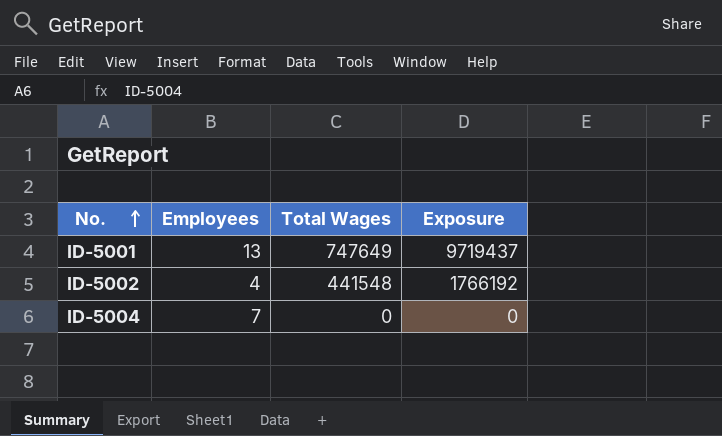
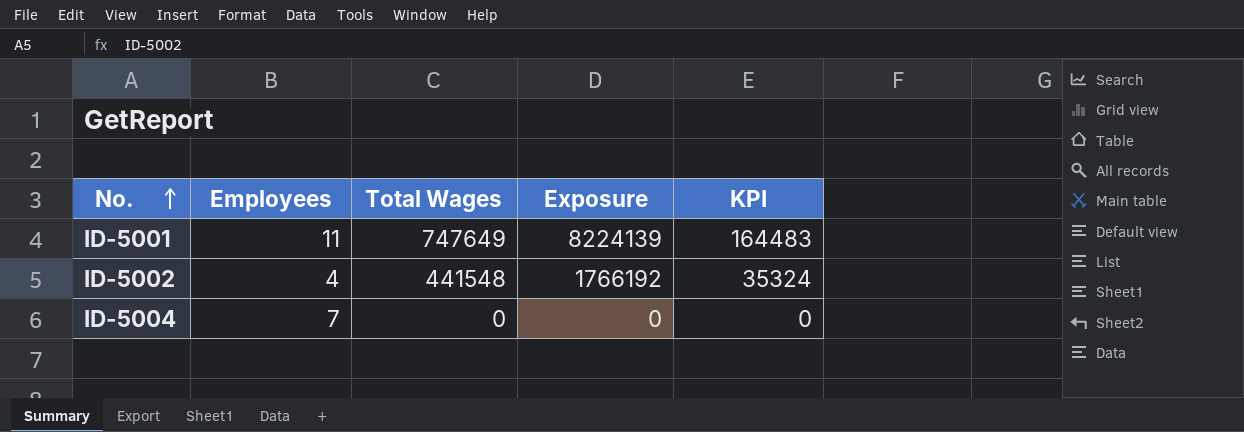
column KPI | formula: none -> [Exposure] * 0.02
ID-5001 | Employees: 13 -> 11
ID-5001 | Exposure: 9719437 -> 8224139

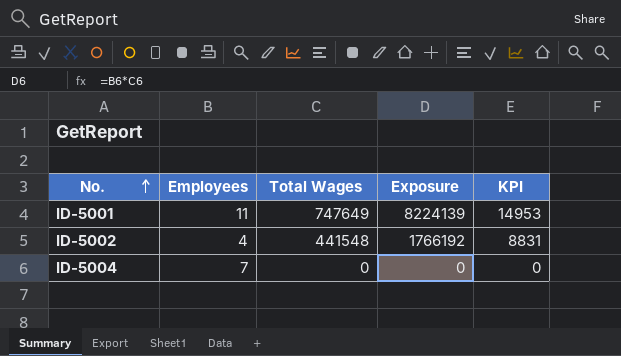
column KPI | formula: [Exposure] * 0.02 -> [Total Wages] * 0.02

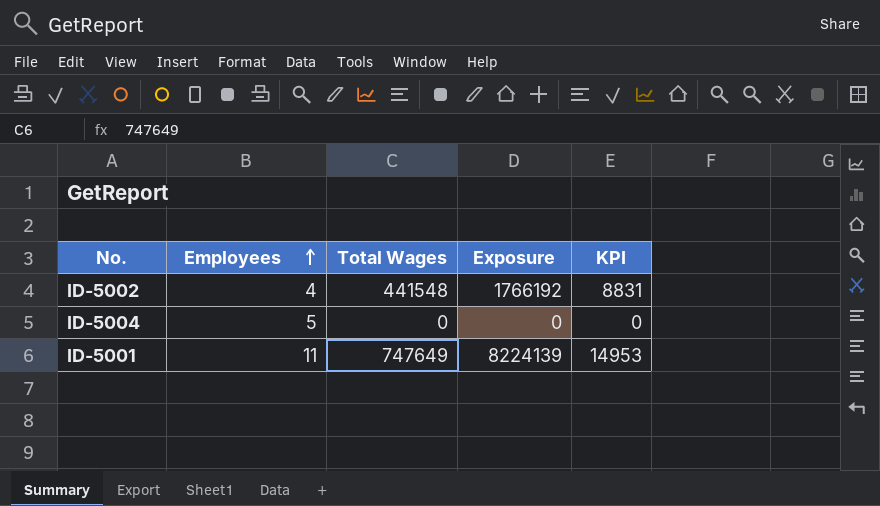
row order: No. ascending -> Employees ascending
ID-5004 | Employees: 7 -> 5

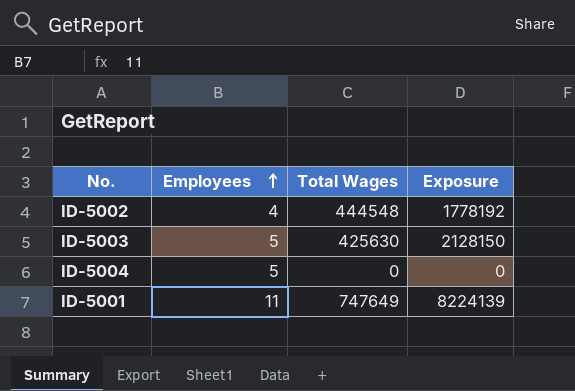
column KPI | formula: [Total Wages] * 0.02 -> none
ID-5002 | Total Wages: 441548 -> 444548
ID-5002 | Exposure: 1766192 -> 1778192
row ID-5003: none -> 5 | 425630 | 2128150

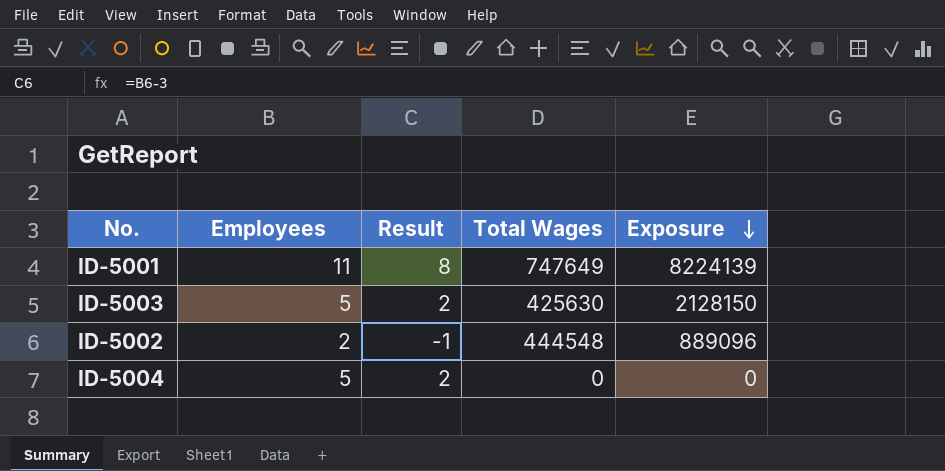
row order: Employees ascending -> Exposure descending
column Result | formula: none -> [Employees] - 3
ID-5002 | Employees: 4 -> 2
ID-5002 | Exposure: 1778192 -> 889096

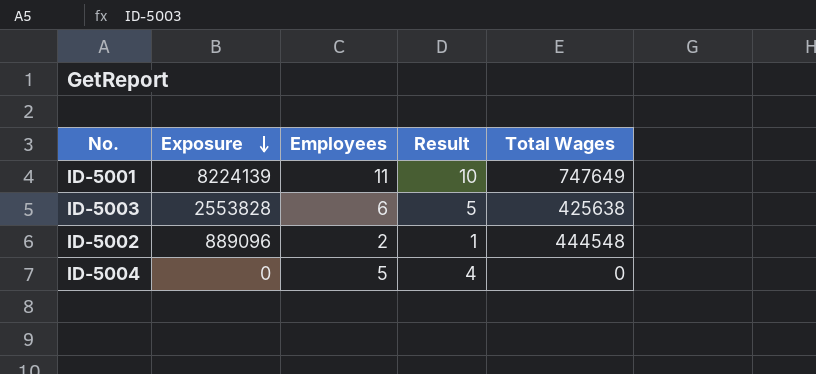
column Exposure | position: 5 -> 2
column Result | formula: [Employees] - 3 -> [Employees] - 1
ID-5003 | Exposure: 2128150 -> 2553828
ID-5003 | Employees: 5 -> 6
ID-5003 | Total Wages: 425630 -> 425638

